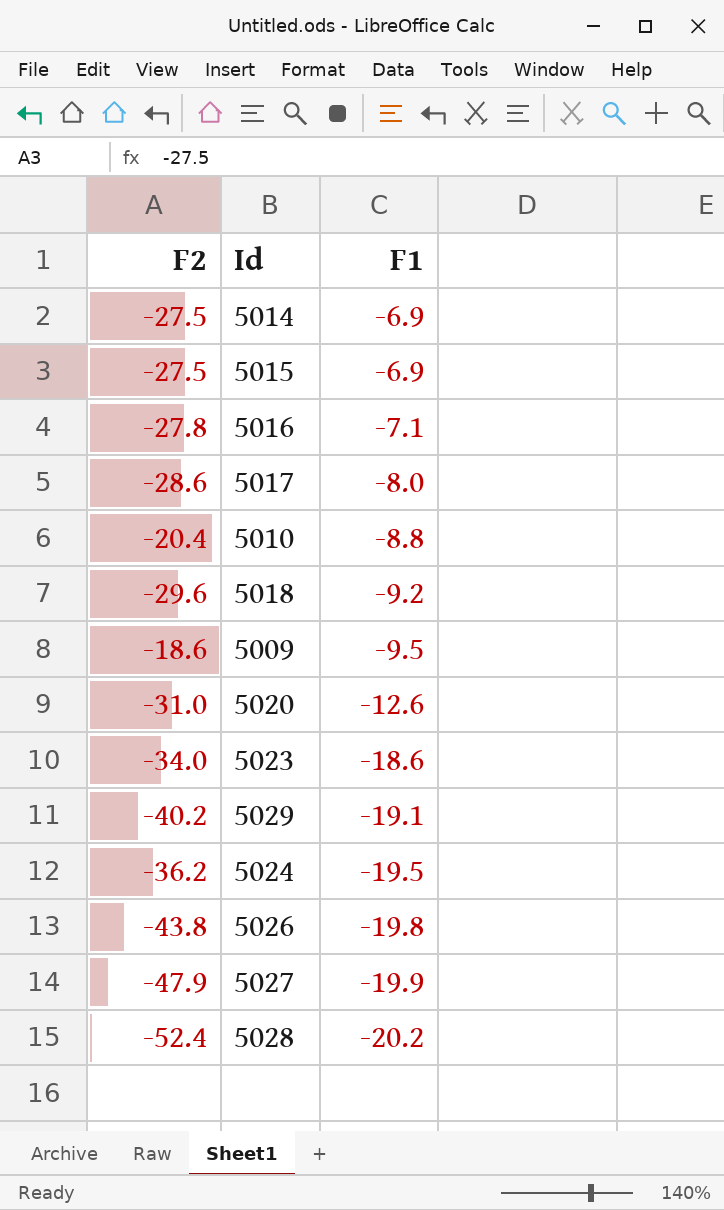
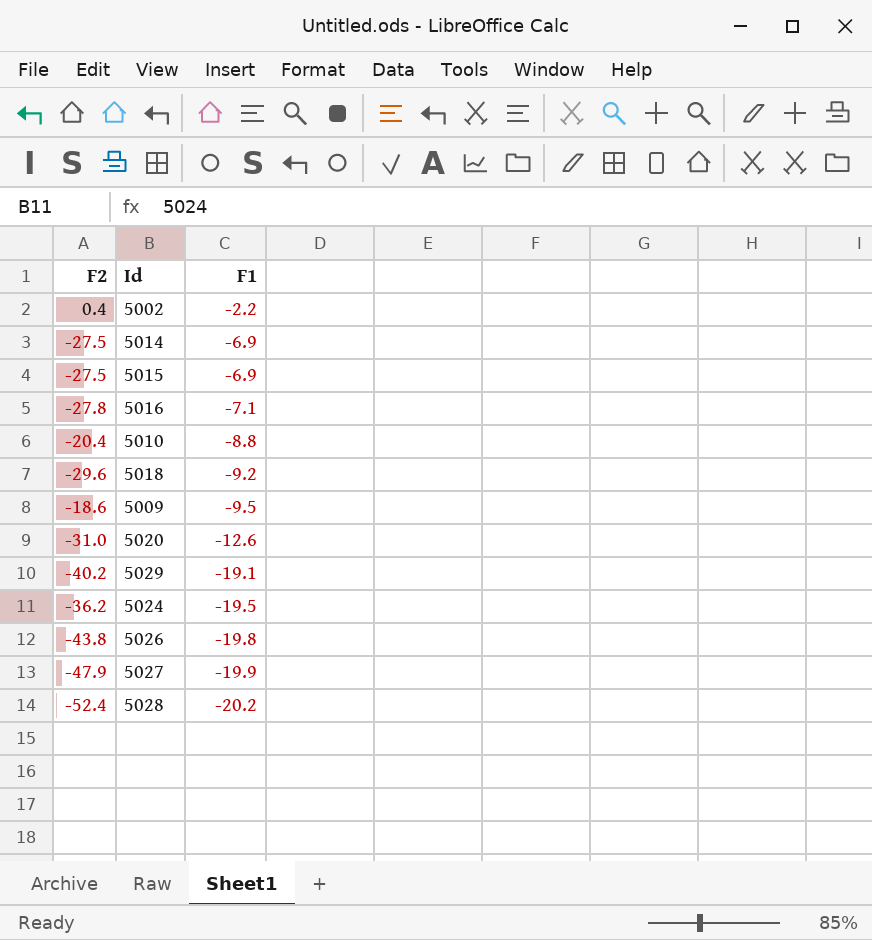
row 5017: -28.6 | -8.0 -> none
row 5023: -34.0 | -18.6 -> none
row 5002: none -> 0.4 | -2.2

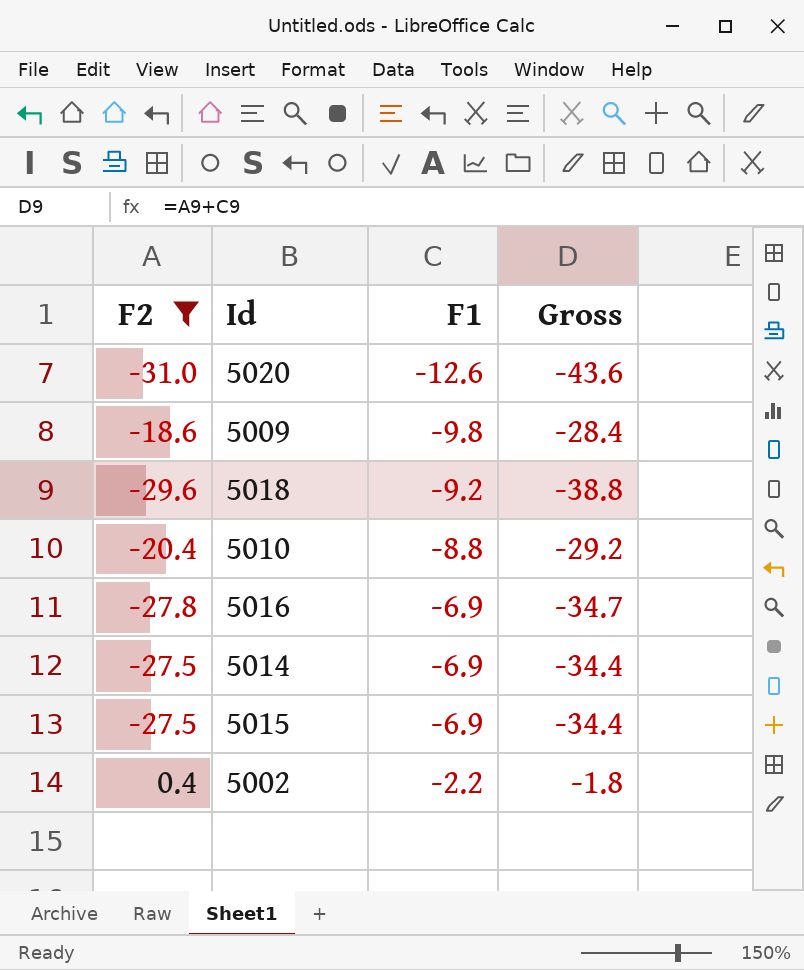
filter: none -> F2 >= -31.0
row order: F1 descending -> F1 ascending
column Gross | formula: none -> [F2] + [F1]
5009 | F1: -9.5 -> -9.8
5016 | F1: -7.1 -> -6.9

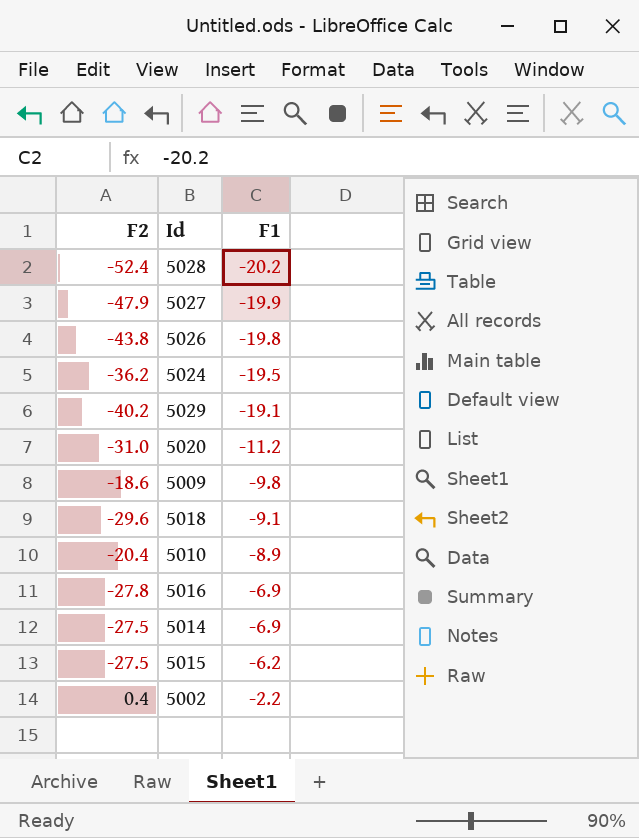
filter: F2 >= -31.0 -> none
column Gross | formula: [F2] + [F1] -> none
5020 | F1: -12.6 -> -11.2
5018 | F1: -9.2 -> -9.1
5010 | F1: -8.8 -> -8.9
5015 | F1: -6.9 -> -6.2

